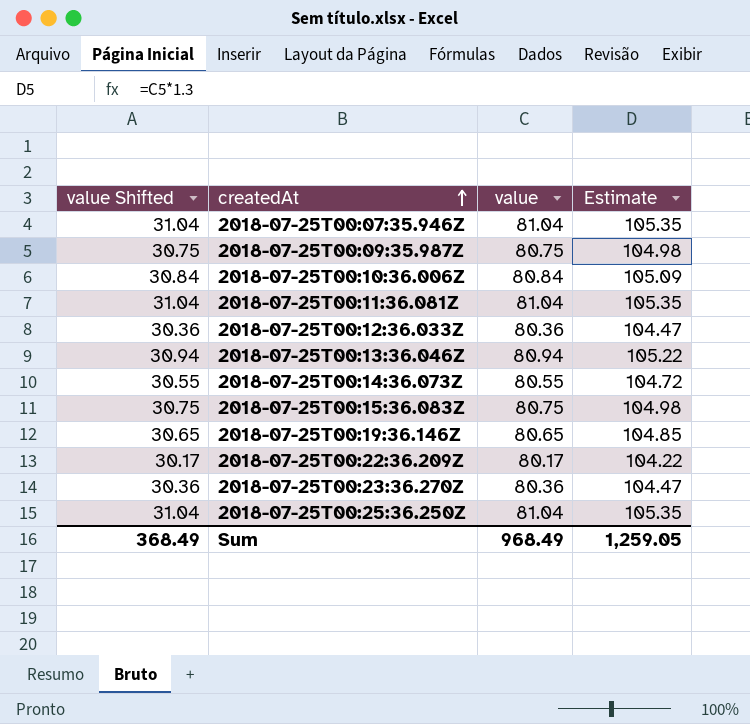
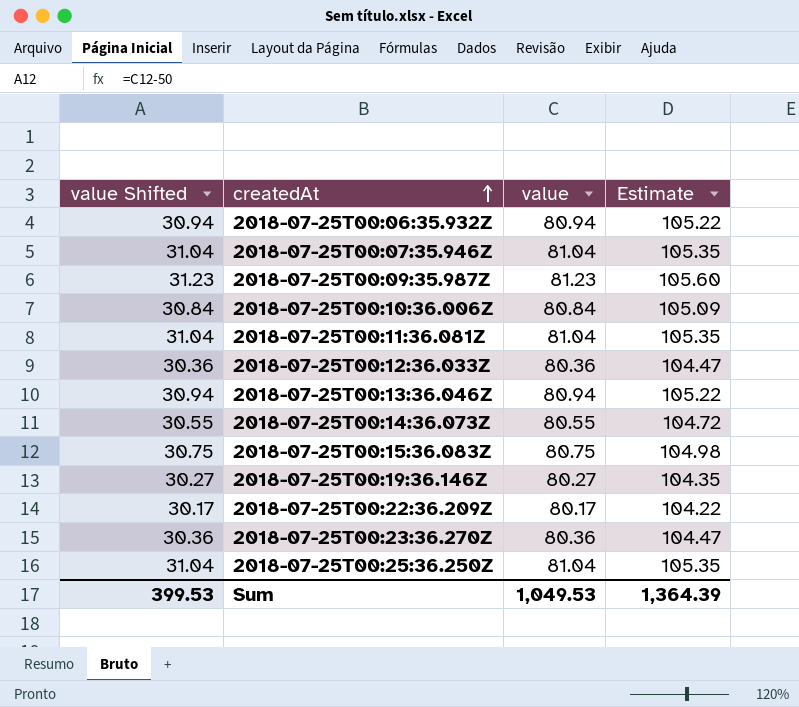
row 2018-07-25T00:06:35.932Z: none -> 30.94 | 80.94 | 105.22
2018-07-25T00:09:35.987Z | value Shifted: 30.75 -> 31.23
2018-07-25T00:09:35.987Z | value: 80.75 -> 81.23
2018-07-25T00:09:35.987Z | Estimate: 104.98 -> 105.60
2018-07-25T00:19:36.146Z | value Shifted: 30.65 -> 30.27
2018-07-25T00:19:36.146Z | value: 80.65 -> 80.27
2018-07-25T00:19:36.146Z | Estimate: 104.85 -> 104.35
Sum | value Shifted: 368.49 -> 399.53
Sum | value: 968.49 -> 1,049.53
Sum | Estimate: 1,259.05 -> 1,364.39

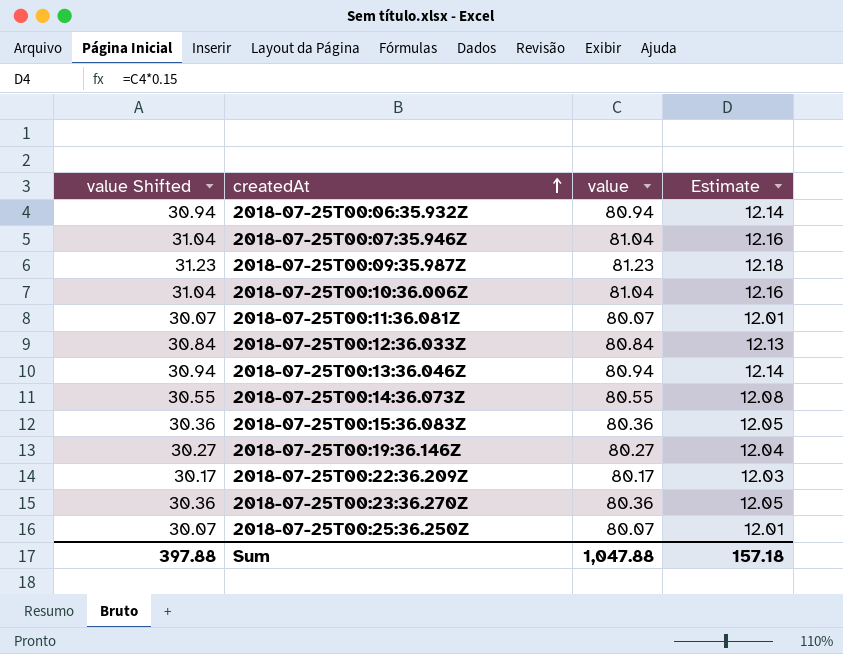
column Estimate | formula: [value] * 1.3 -> [value] * 0.15
2018-07-25T00:10:36.006Z | value Shifted: 30.84 -> 31.04
2018-07-25T00:10:36.006Z | value: 80.84 -> 81.04
2018-07-25T00:11:36.081Z | value Shifted: 31.04 -> 30.07
2018-07-25T00:11:36.081Z | value: 81.04 -> 80.07
2018-07-25T00:12:36.033Z | value Shifted: 30.36 -> 30.84
2018-07-25T00:12:36.033Z | value: 80.36 -> 80.84
2018-07-25T00:15:36.083Z | value Shifted: 30.75 -> 30.36
2018-07-25T00:15:36.083Z | value: 80.75 -> 80.36
2018-07-25T00:25:36.250Z | value Shifted: 31.04 -> 30.07
2018-07-25T00:25:36.250Z | value: 81.04 -> 80.07
Sum | value Shifted: 399.53 -> 397.88
Sum | value: 1,049.53 -> 1,047.88
Sum | Estimate: 1,364.39 -> 157.18

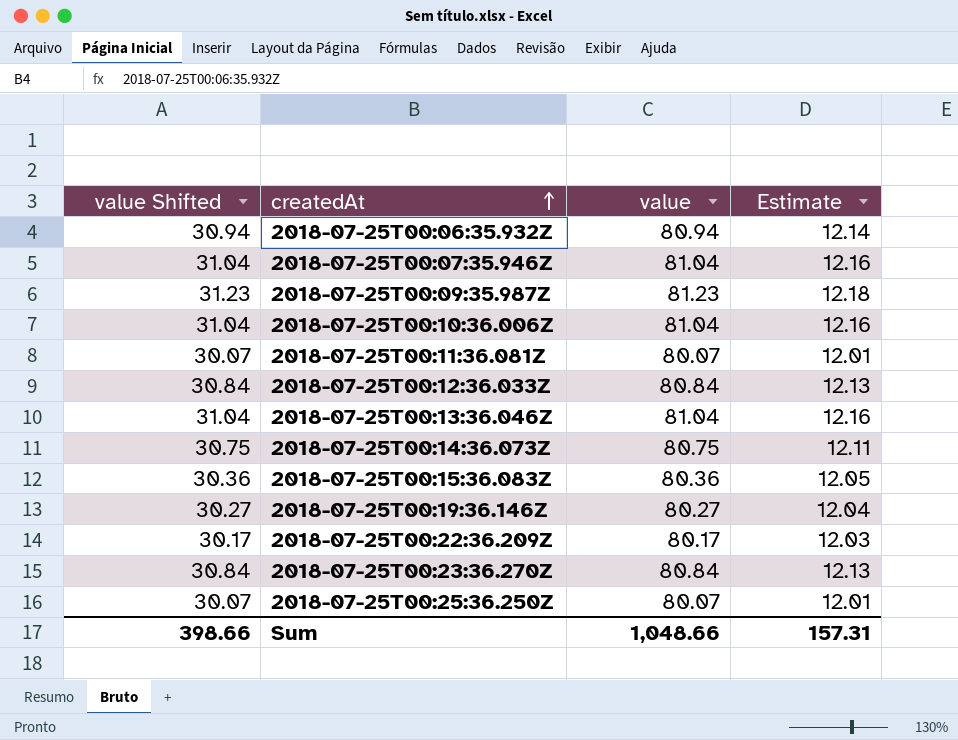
2018-07-25T00:13:36.046Z | value Shifted: 30.94 -> 31.04
2018-07-25T00:13:36.046Z | value: 80.94 -> 81.04
2018-07-25T00:13:36.046Z | Estimate: 12.14 -> 12.16
2018-07-25T00:14:36.073Z | value Shifted: 30.55 -> 30.75
2018-07-25T00:14:36.073Z | value: 80.55 -> 80.75
2018-07-25T00:14:36.073Z | Estimate: 12.08 -> 12.11
2018-07-25T00:23:36.270Z | value Shifted: 30.36 -> 30.84
2018-07-25T00:23:36.270Z | value: 80.36 -> 80.84
2018-07-25T00:23:36.270Z | Estimate: 12.05 -> 12.13
Sum | value Shifted: 397.88 -> 398.66
Sum | value: 1,047.88 -> 1,048.66
Sum | Estimate: 157.18 -> 157.31

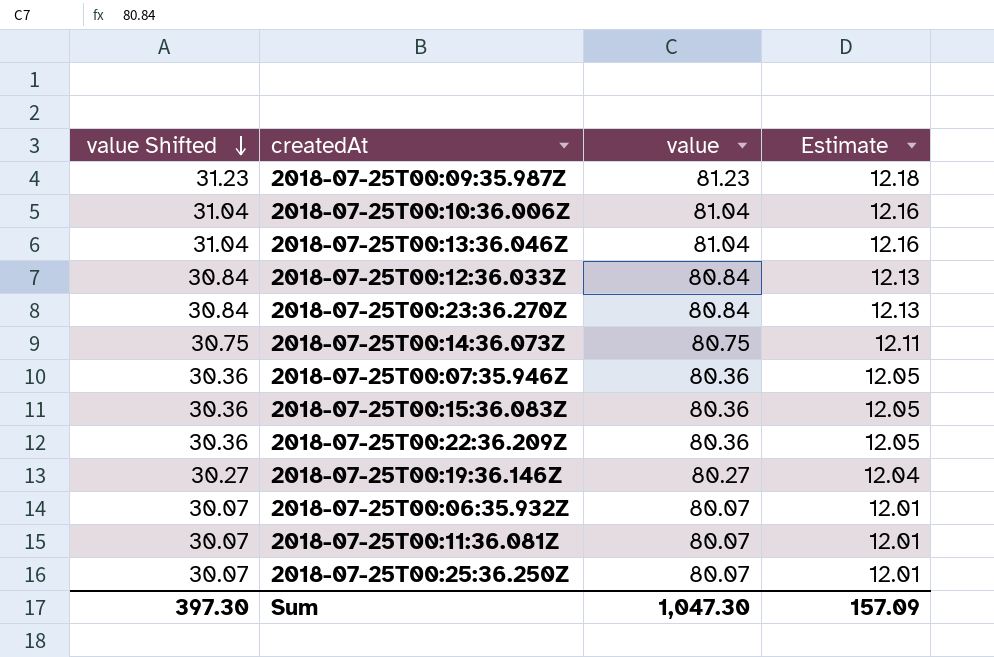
row order: createdAt ascending -> value Shifted descending
2018-07-25T00:07:35.946Z | value Shifted: 31.04 -> 30.36
2018-07-25T00:07:35.946Z | value: 81.04 -> 80.36
2018-07-25T00:07:35.946Z | Estimate: 12.16 -> 12.05
2018-07-25T00:22:36.209Z | value Shifted: 30.17 -> 30.36
2018-07-25T00:22:36.209Z | value: 80.17 -> 80.36
2018-07-25T00:22:36.209Z | Estimate: 12.03 -> 12.05
2018-07-25T00:06:35.932Z | value Shifted: 30.94 -> 30.07
2018-07-25T00:06:35.932Z | value: 80.94 -> 80.07
2018-07-25T00:06:35.932Z | Estimate: 12.14 -> 12.01
Sum | value Shifted: 398.66 -> 397.30
Sum | value: 1,048.66 -> 1,047.30
Sum | Estimate: 157.31 -> 157.09

